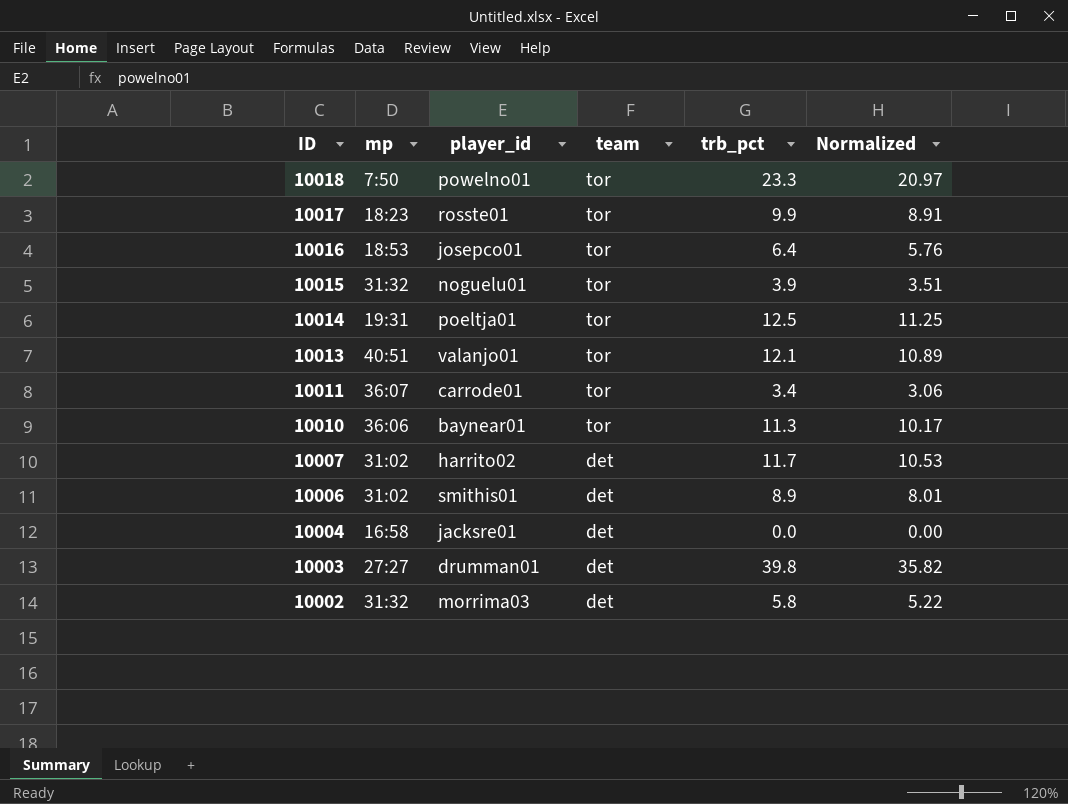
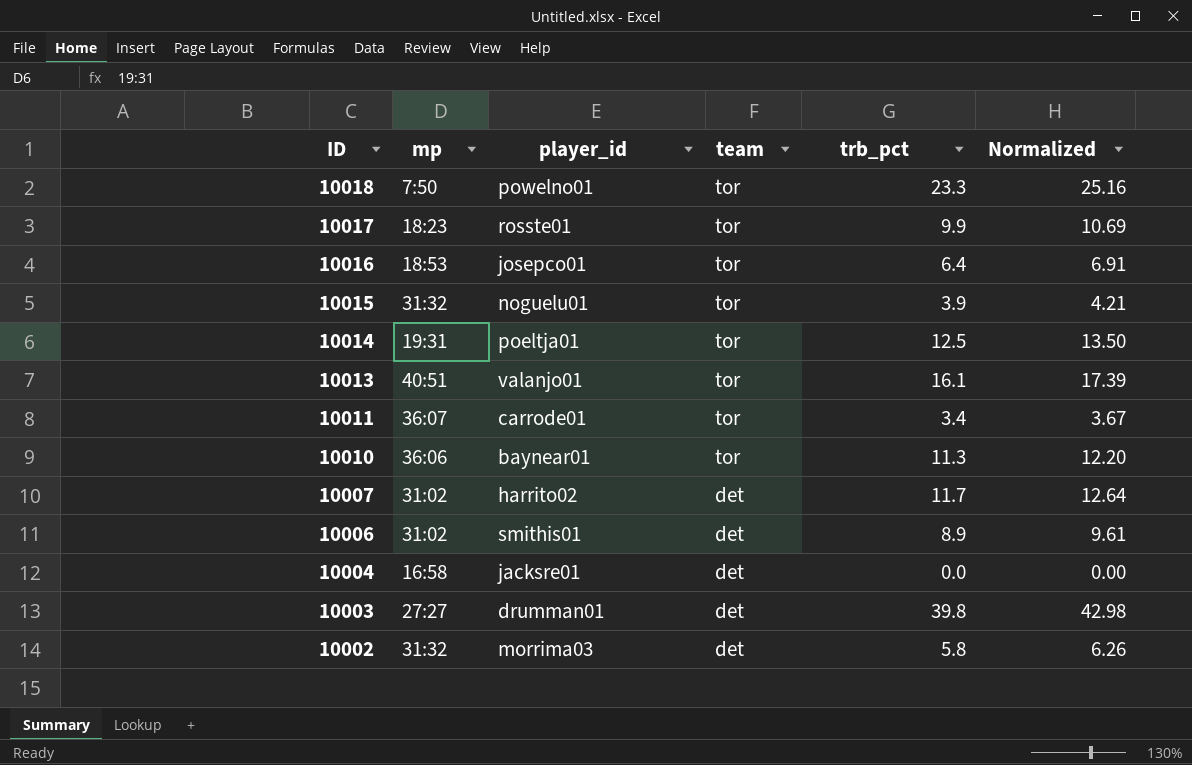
column Normalized | formula: [trb_pct] * 0.9 -> [trb_pct] * 1.08
10013 | trb_pct: 12.1 -> 16.1

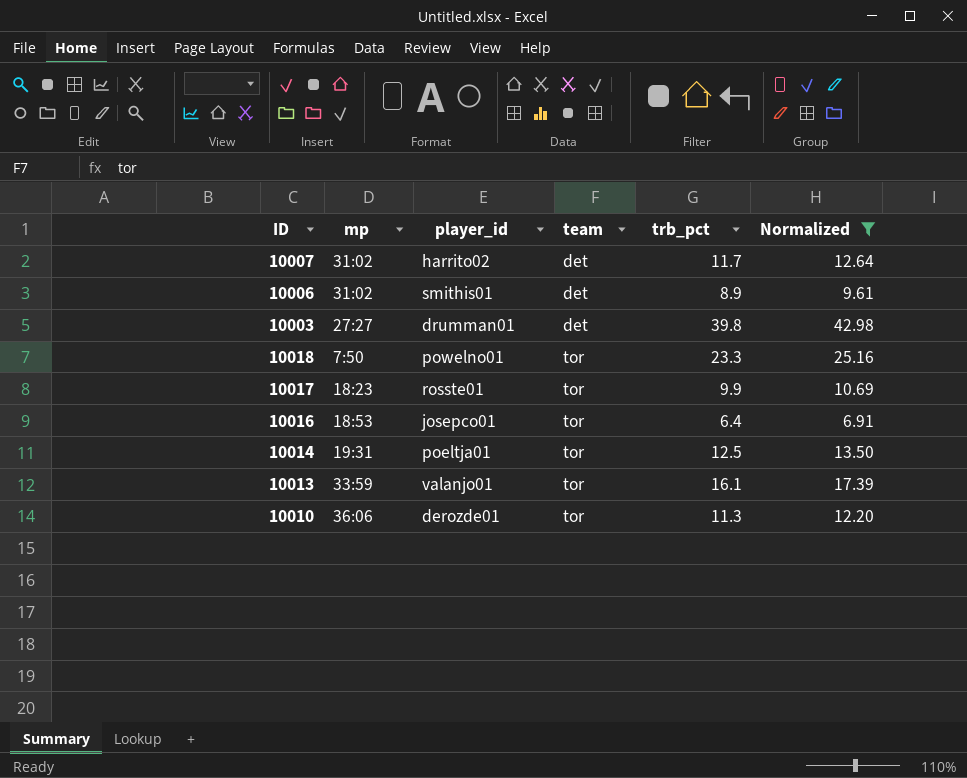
filter: none -> Normalized >= 6.91
row order: ID descending -> team ascending
10013 | mp: 40:51 -> 33:59
10010 | player_id: baynear01 -> derozde01

